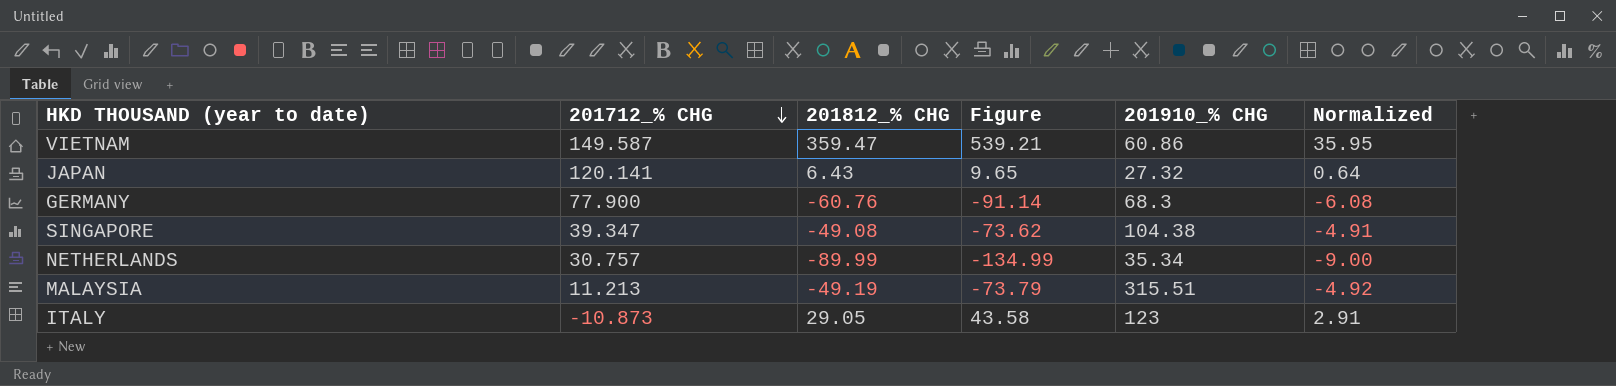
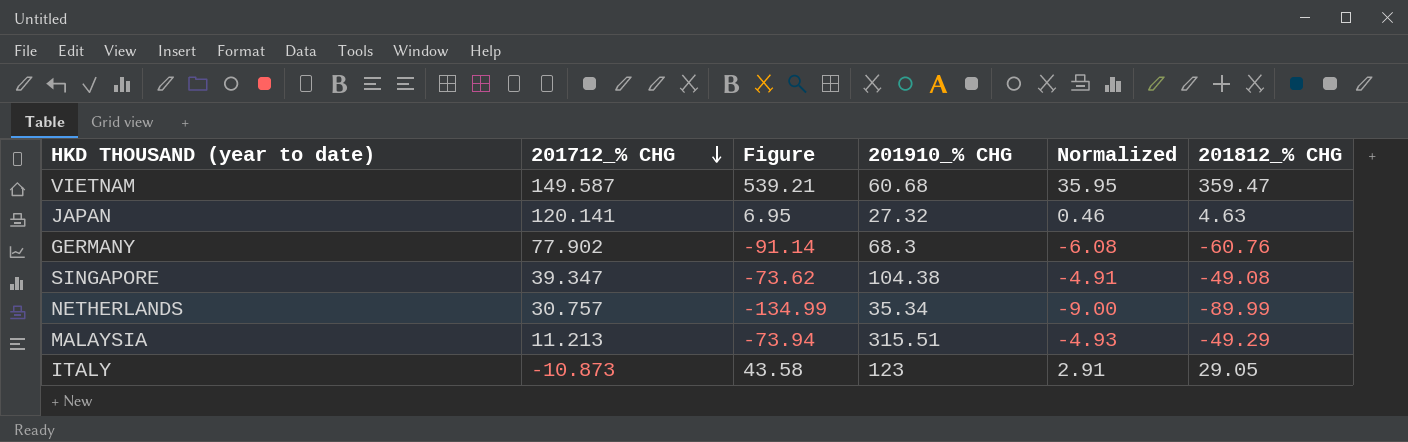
column 201812_% CHG | position: 3 -> 6
VIETNAM | 201910_% CHG: 60.86 -> 60.68
JAPAN | Figure: 9.65 -> 6.95
JAPAN | Normalized: 0.64 -> 0.46
JAPAN | 201812_% CHG: 6.43 -> 4.63
GERMANY | 201712_% CHG: 77.900 -> 77.902
MALAYSIA | Figure: -73.79 -> -73.94
MALAYSIA | Normalized: -4.92 -> -4.93
MALAYSIA | 201812_% CHG: -49.19 -> -49.29

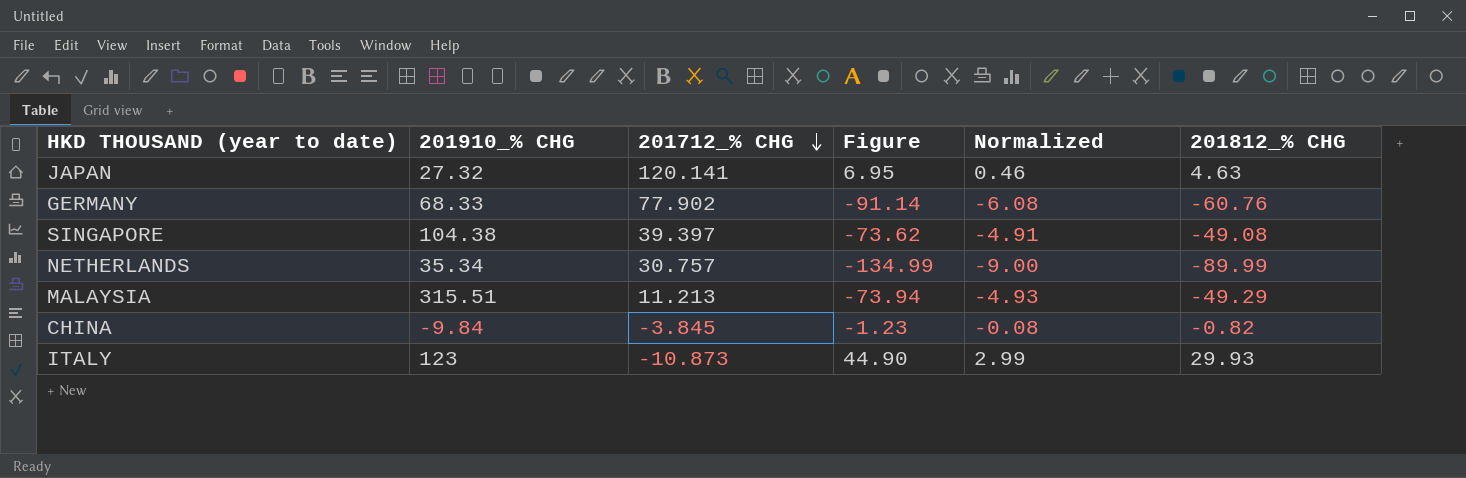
column 201910_% CHG | position: 4 -> 2
row VIETNAM: 149.587 | 539.21 | 60.68 | 35.95 | 359.47 -> none
GERMANY | 201910_% CHG: 68.3 -> 68.33
SINGAPORE | 201712_% CHG: 39.347 -> 39.397
row CHINA: none -> -9.84 | -3.845 | -1.23 | -0.08 | -0.82
ITALY | Figure: 43.58 -> 44.90
ITALY | Normalized: 2.91 -> 2.99
ITALY | 201812_% CHG: 29.05 -> 29.93

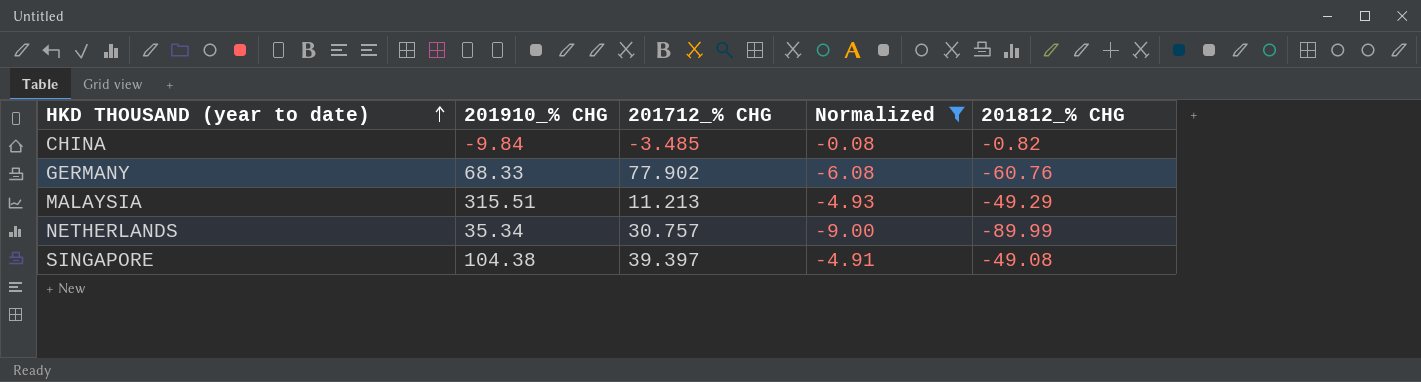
filter: none -> Normalized <= -0.08
row order: 201712_% CHG descending -> HKD THOUSAND (year to date) ascending
column Figure | formula: [201812_% CHG] * 1.5 -> none
CHINA | 201712_% CHG: -3.845 -> -3.485

